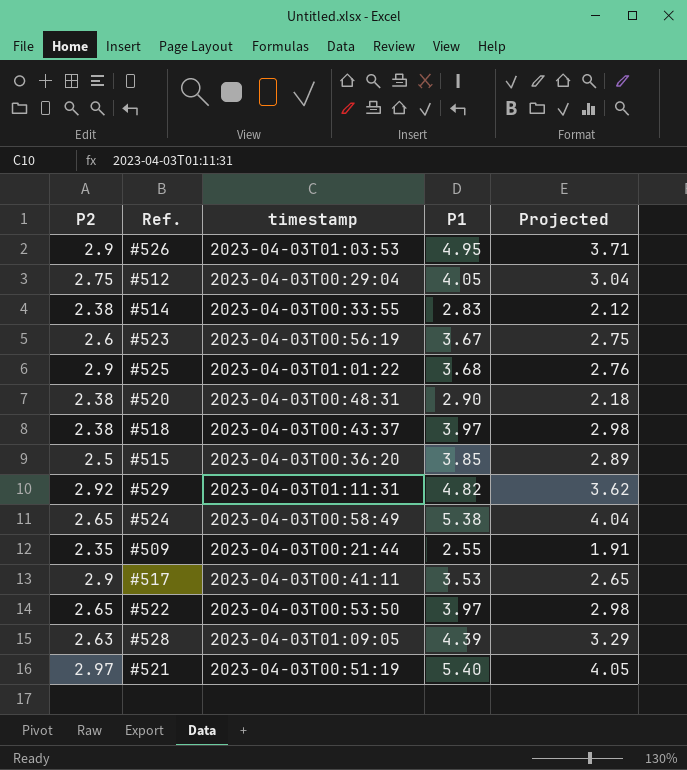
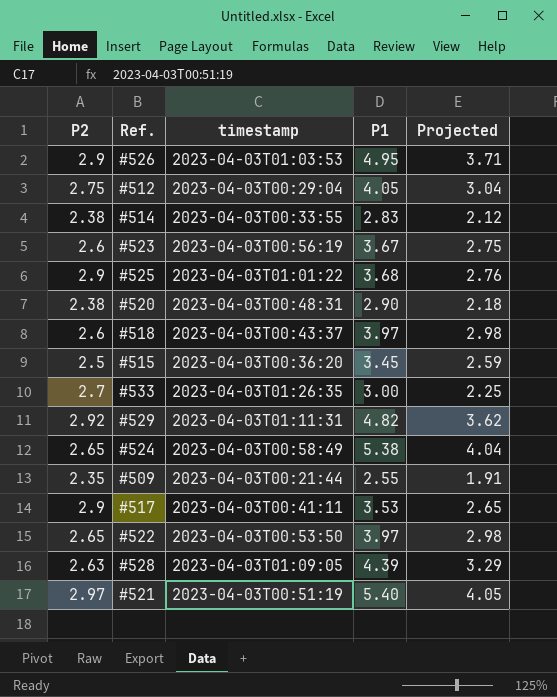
#518 | P2: 2.38 -> 2.6
#515 | P1: 3.85 -> 3.45
#515 | Projected: 2.89 -> 2.59
row #533: none -> 2.7 | 2023-04-03T01:26:35 | 3.00 | 2.25

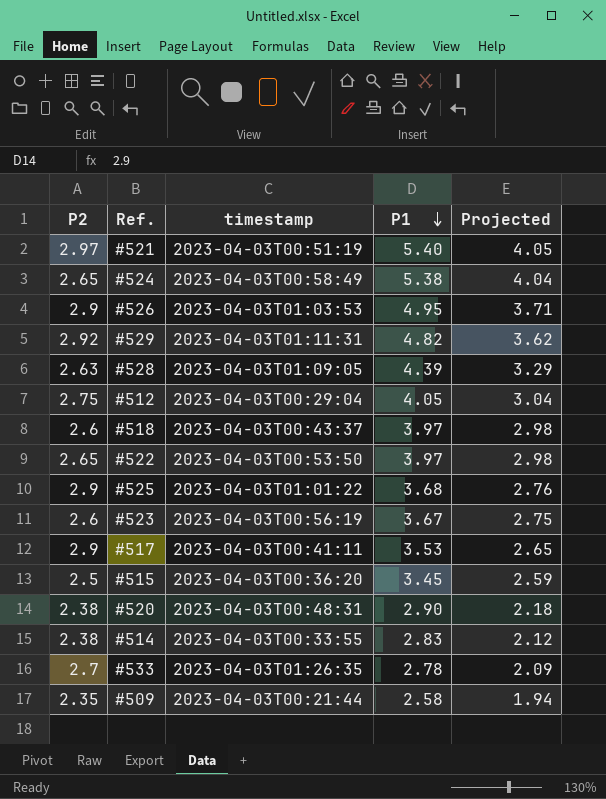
row order: none -> P1 descending
#533 | P1: 3.00 -> 2.78
#533 | Projected: 2.25 -> 2.09
#509 | P1: 2.55 -> 2.58
#509 | Projected: 1.91 -> 1.94

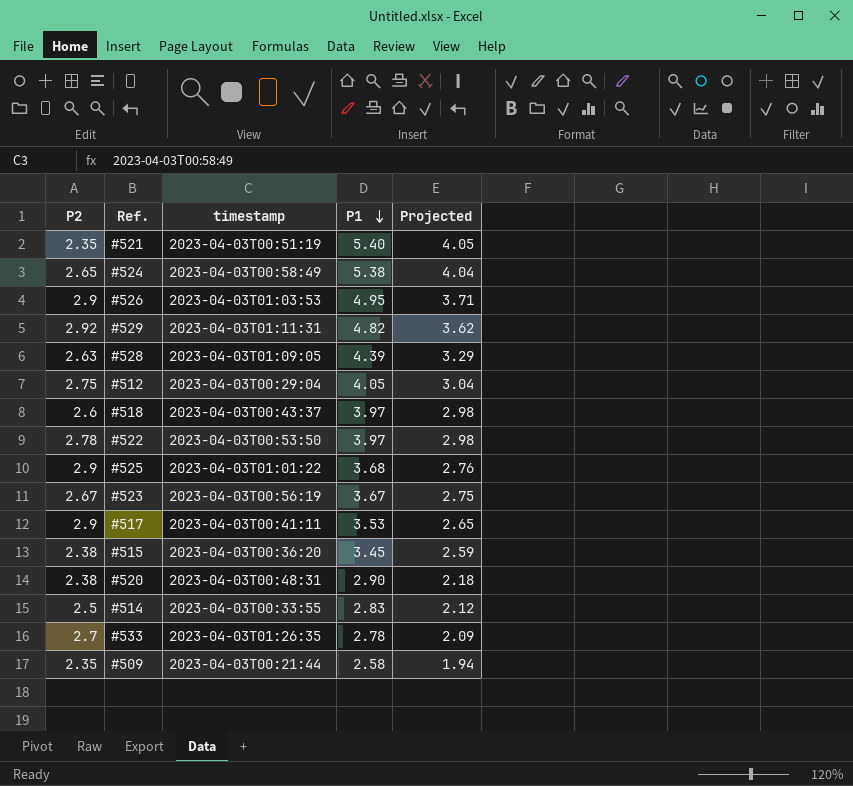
#521 | P2: 2.97 -> 2.35
#522 | P2: 2.65 -> 2.78
#523 | P2: 2.6 -> 2.67
#515 | P2: 2.5 -> 2.38
#514 | P2: 2.38 -> 2.5

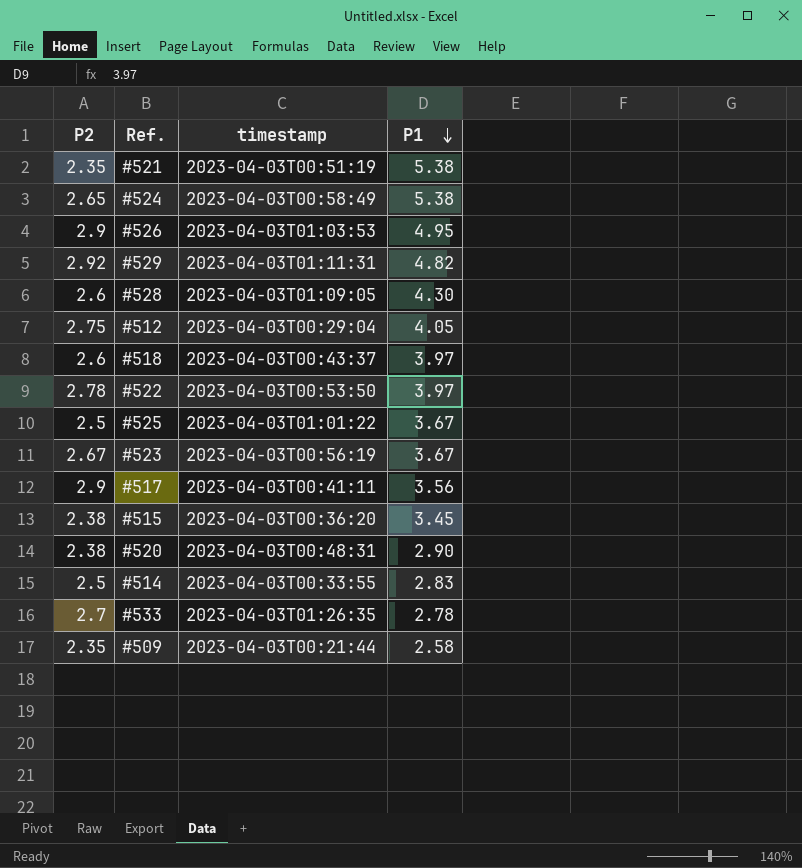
column Projected | formula: [P1] * 0.75 -> none
#521 | P1: 5.40 -> 5.38
#528 | P2: 2.63 -> 2.6
#528 | P1: 4.39 -> 4.30
#525 | P2: 2.9 -> 2.5
#525 | P1: 3.68 -> 3.67
#517 | P1: 3.53 -> 3.56

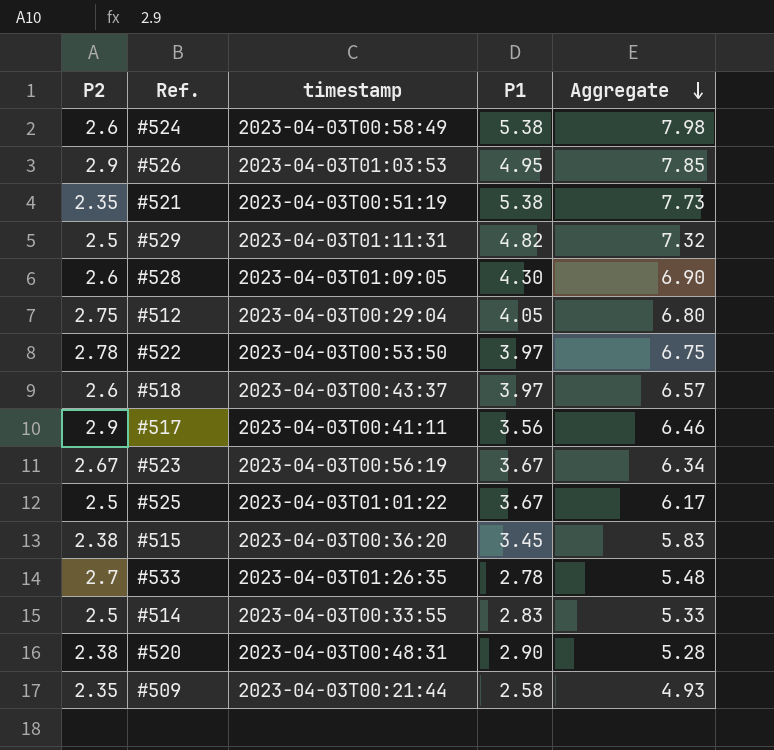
row order: P1 descending -> Aggregate descending
column Aggregate | formula: none -> [P2] + [P1]
#524 | P2: 2.65 -> 2.6
#529 | P2: 2.92 -> 2.5

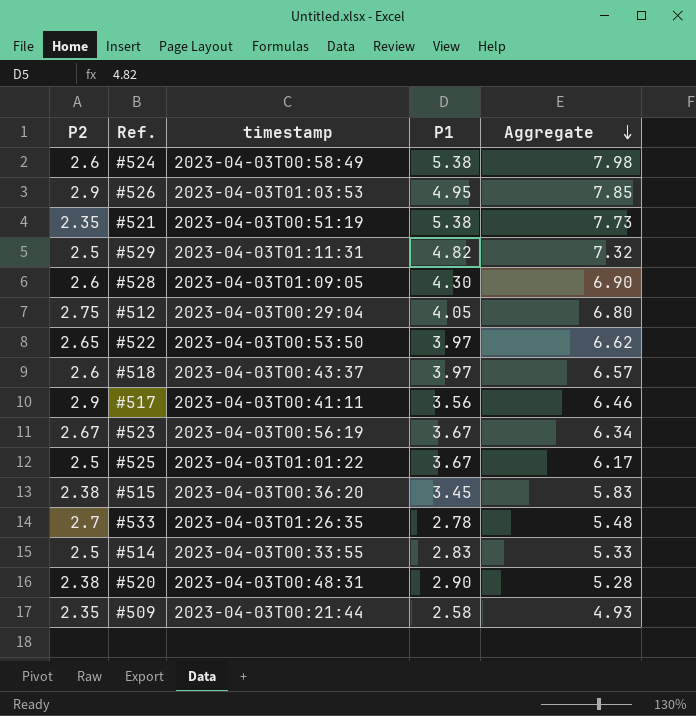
#522 | P2: 2.78 -> 2.65
#522 | Aggregate: 6.75 -> 6.62

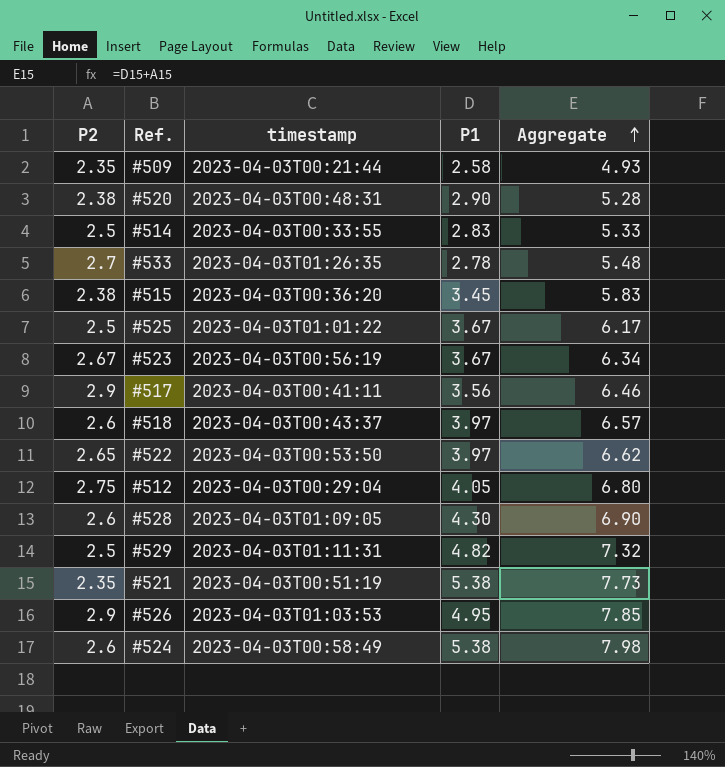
row order: Aggregate descending -> Aggregate ascending

